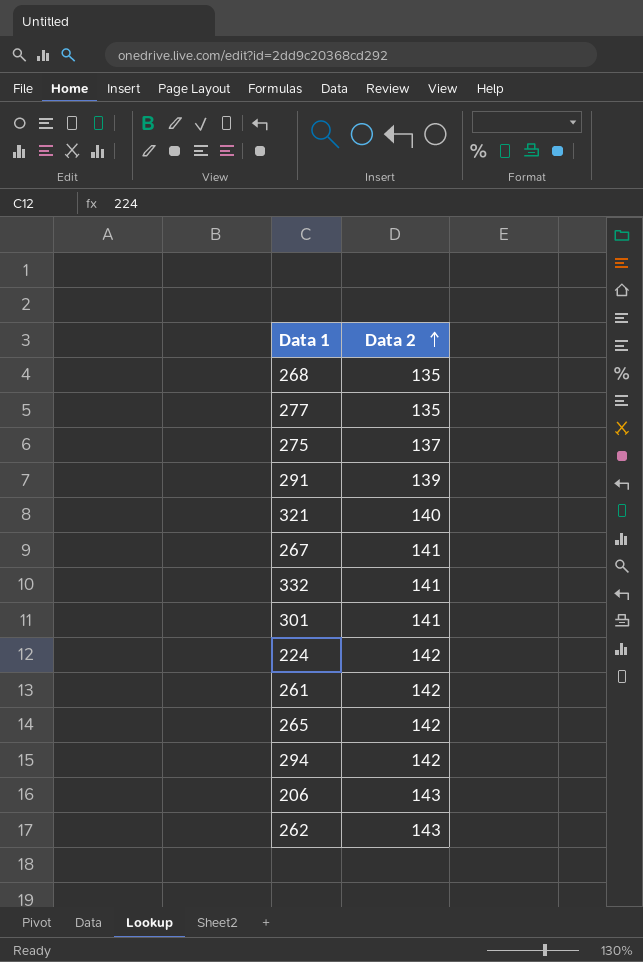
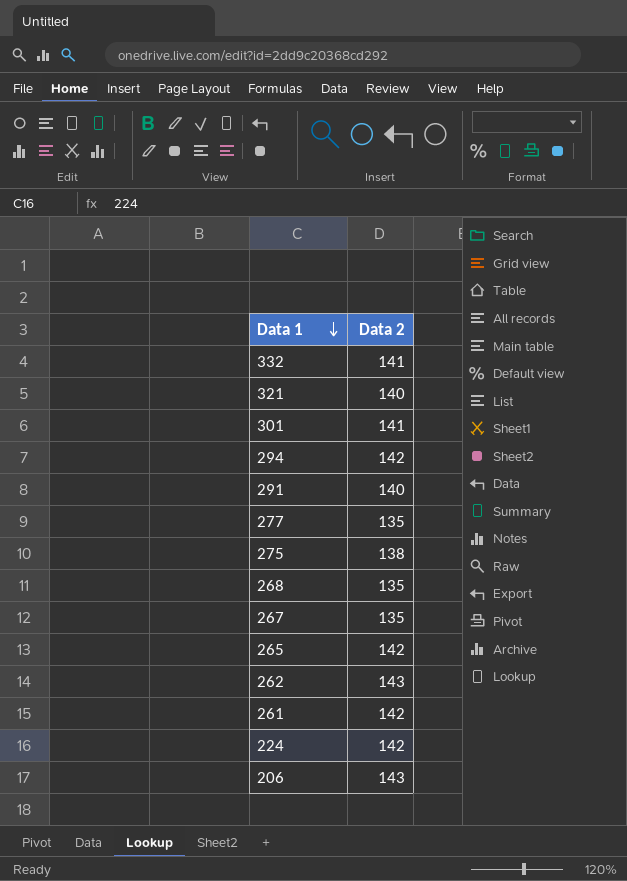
row order: Data 2 ascending -> Data 1 descending
291 | Data 2: 139 -> 140
275 | Data 2: 137 -> 138
267 | Data 2: 141 -> 135

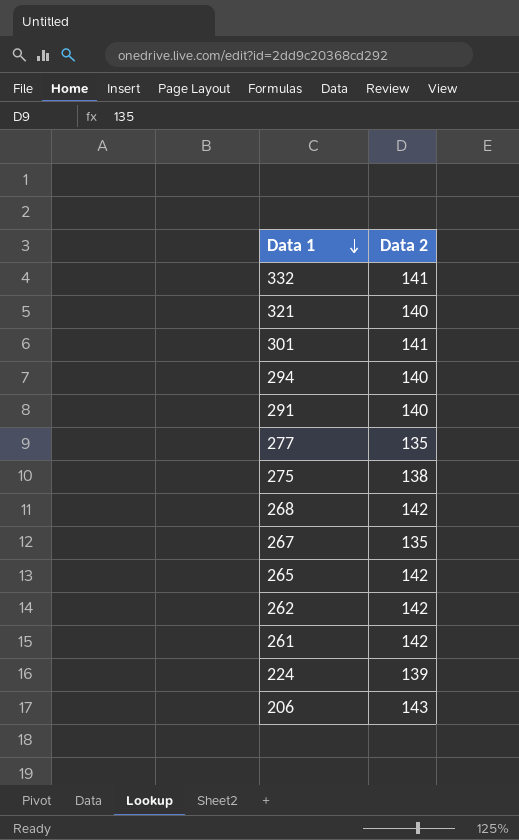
294 | Data 2: 142 -> 140
268 | Data 2: 135 -> 142
262 | Data 2: 143 -> 142
224 | Data 2: 142 -> 139

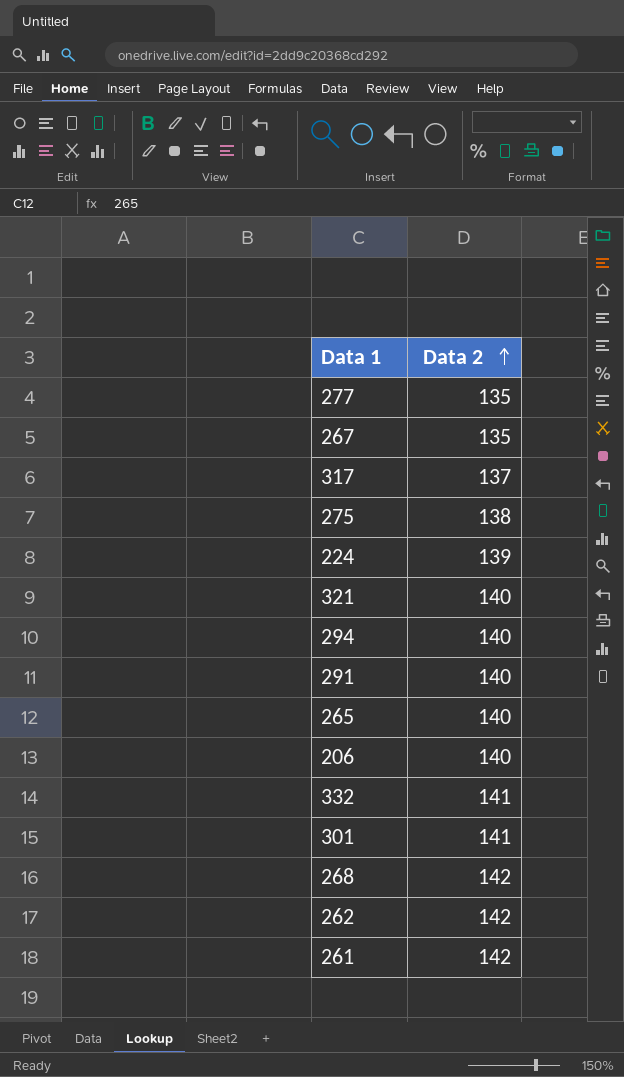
row order: Data 1 descending -> Data 2 ascending
row 317: none -> 137
265 | Data 2: 142 -> 140
206 | Data 2: 143 -> 140

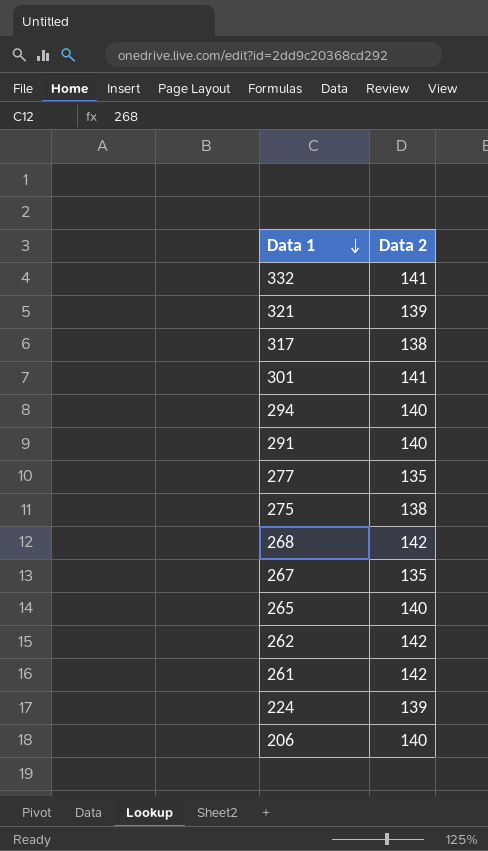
row order: Data 2 ascending -> Data 1 descending
321 | Data 2: 140 -> 139
317 | Data 2: 137 -> 138

